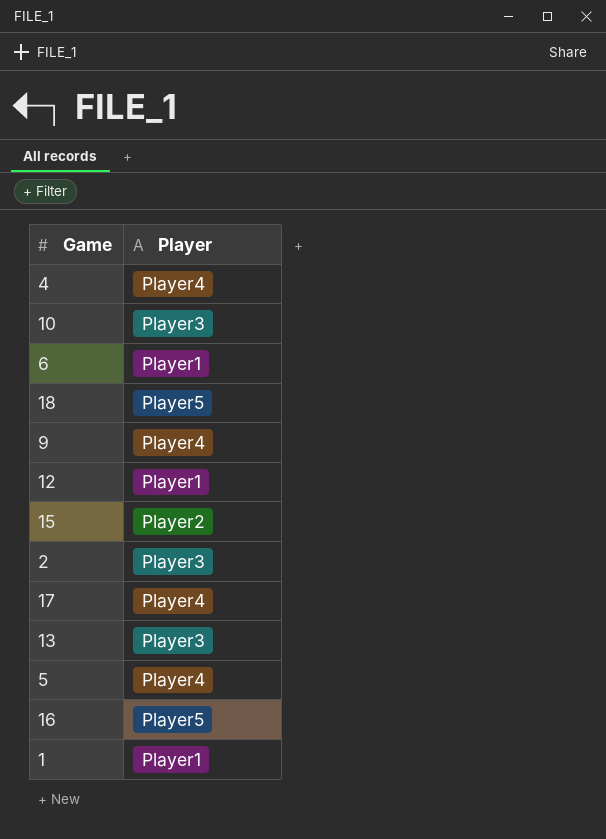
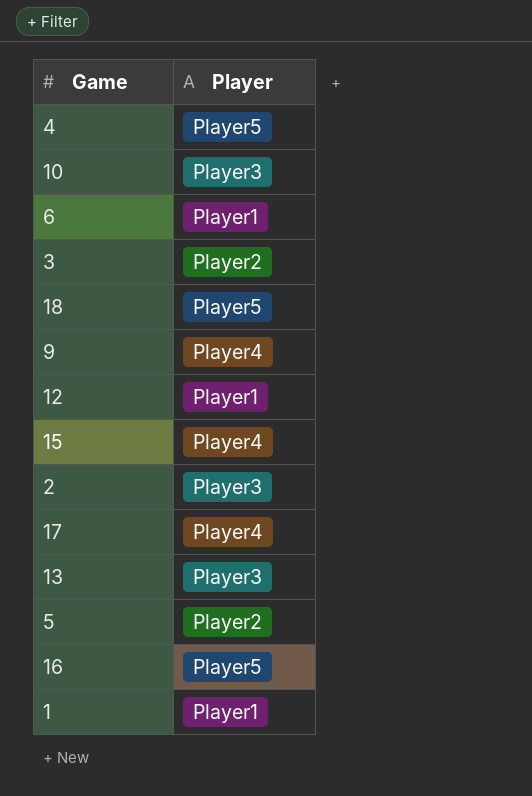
4 | Player: Player4 -> Player5
row 3: none -> Player2
15 | Player: Player2 -> Player4
5 | Player: Player4 -> Player2

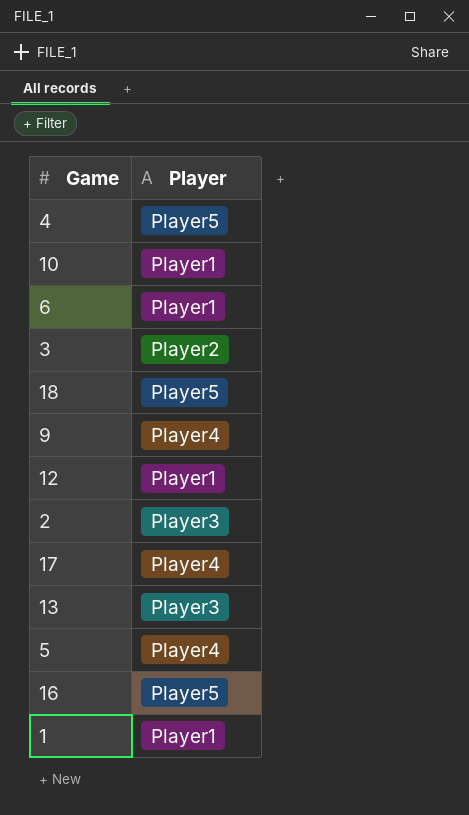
row 15: Player4 -> none
10 | Player: Player3 -> Player1
5 | Player: Player2 -> Player4

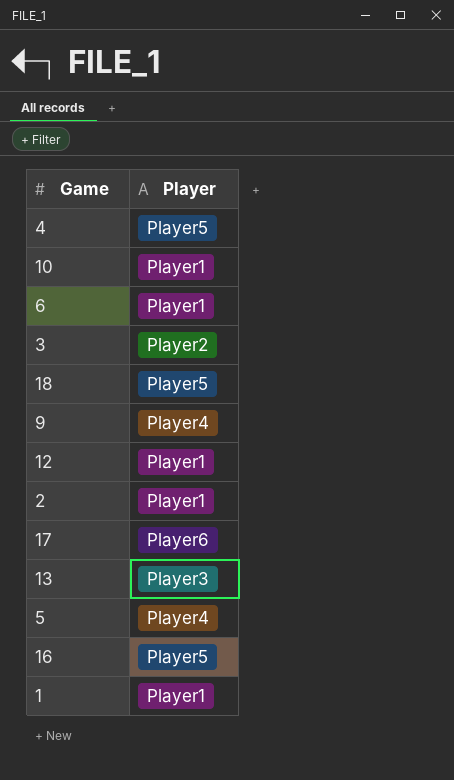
2 | Player: Player3 -> Player1
17 | Player: Player4 -> Player6

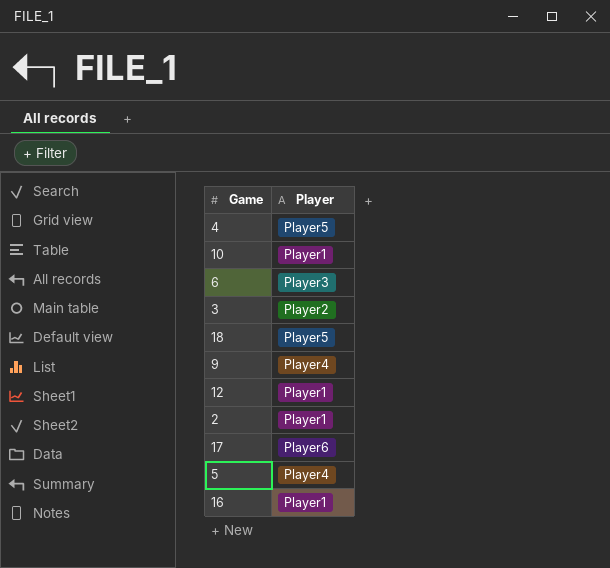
row 13: Player3 -> none
row 1: Player1 -> none
6 | Player: Player1 -> Player3
16 | Player: Player5 -> Player1

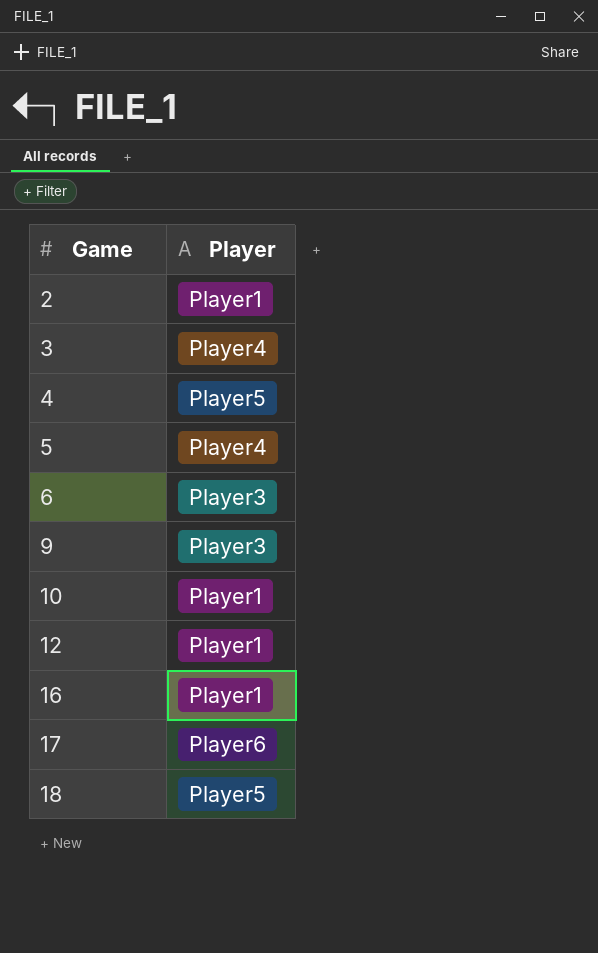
row order: none -> Game ascending
3 | Player: Player2 -> Player4
9 | Player: Player4 -> Player3

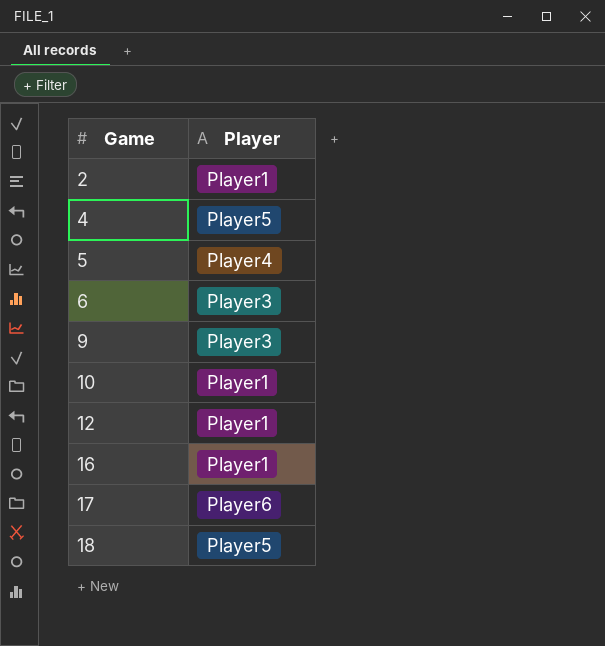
row 3: Player4 -> none

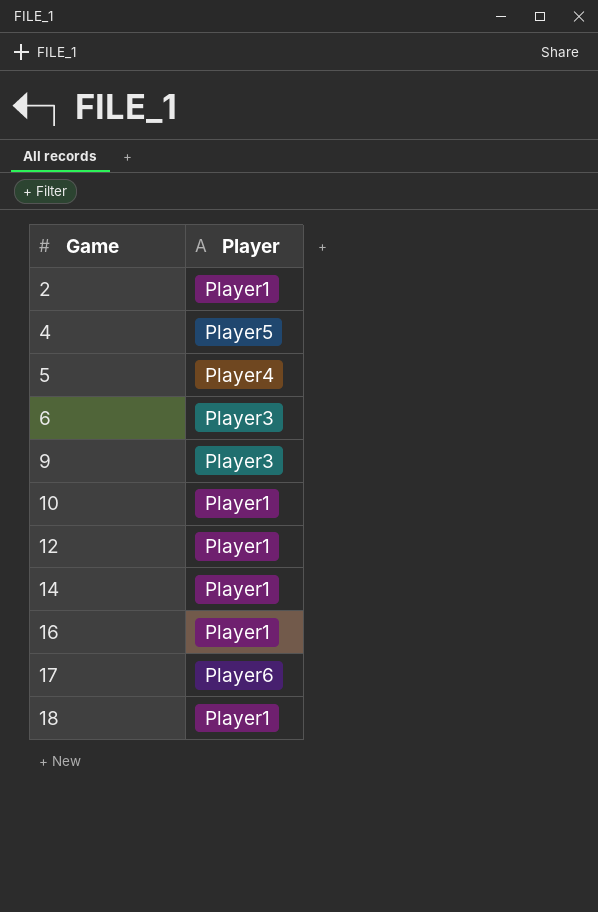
row 14: none -> Player1
18 | Player: Player5 -> Player1

